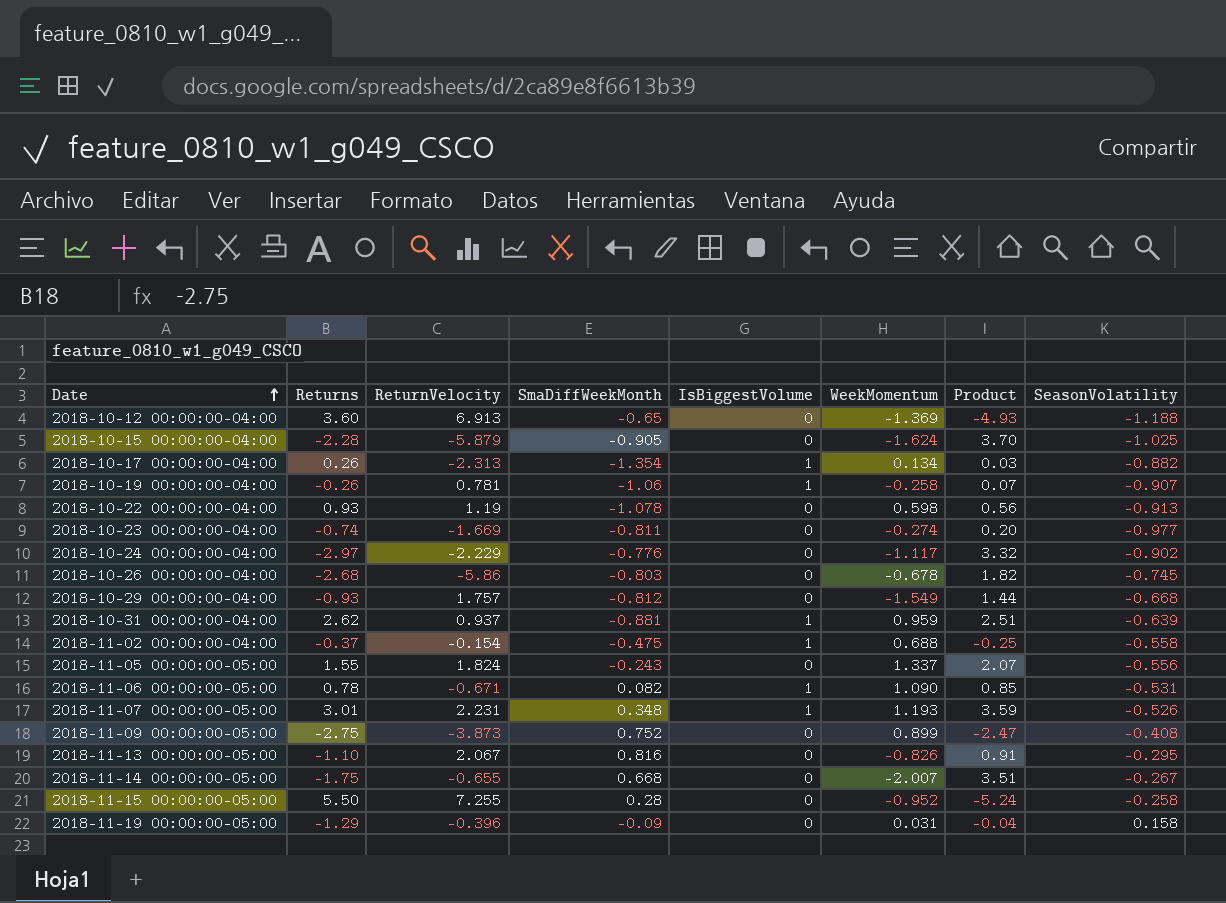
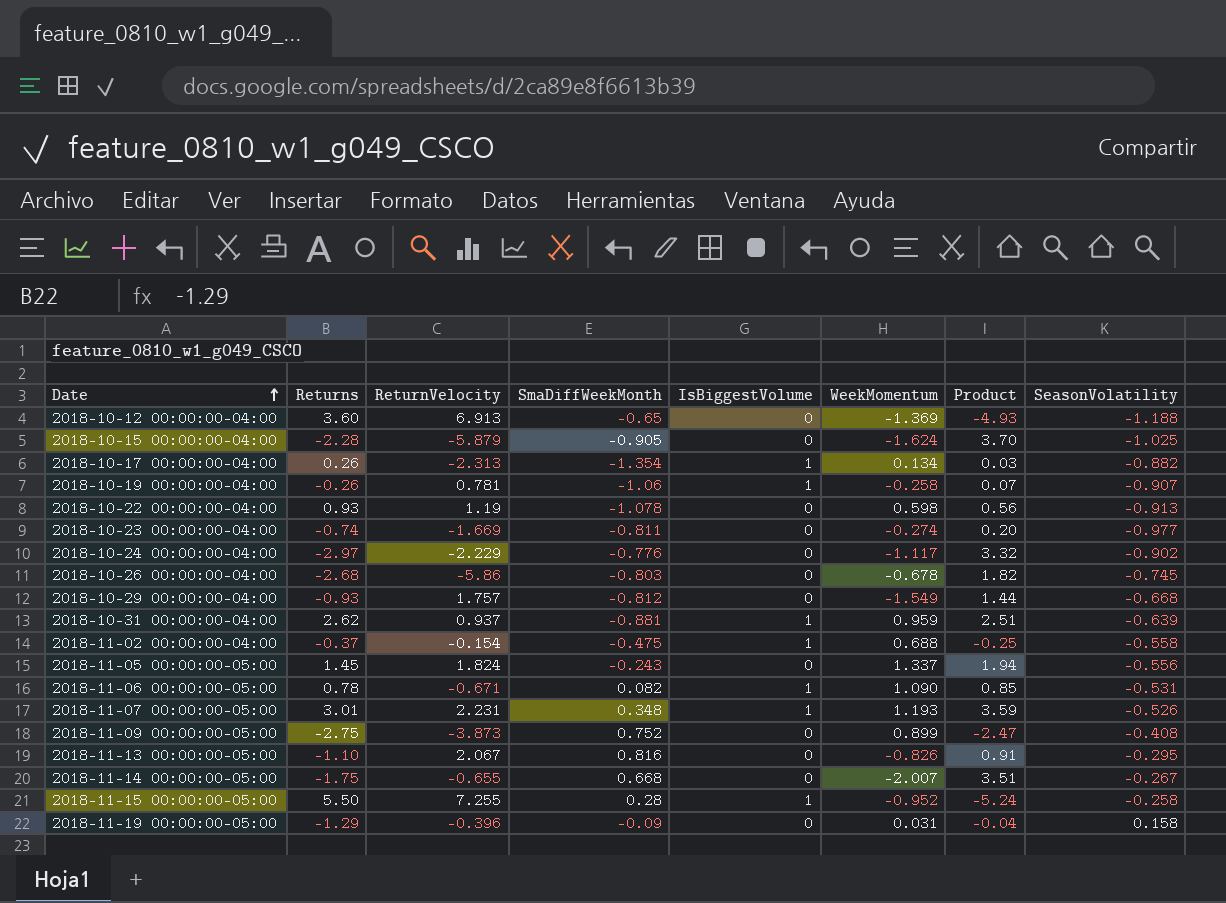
2018-11-05 00:00:00-05:00 | Returns: 1.55 -> 1.45
2018-11-05 00:00:00-05:00 | Product: 2.07 -> 1.94
2018-11-15 00:00:00-05:00 | IsBiggestVolume: 0 -> 1

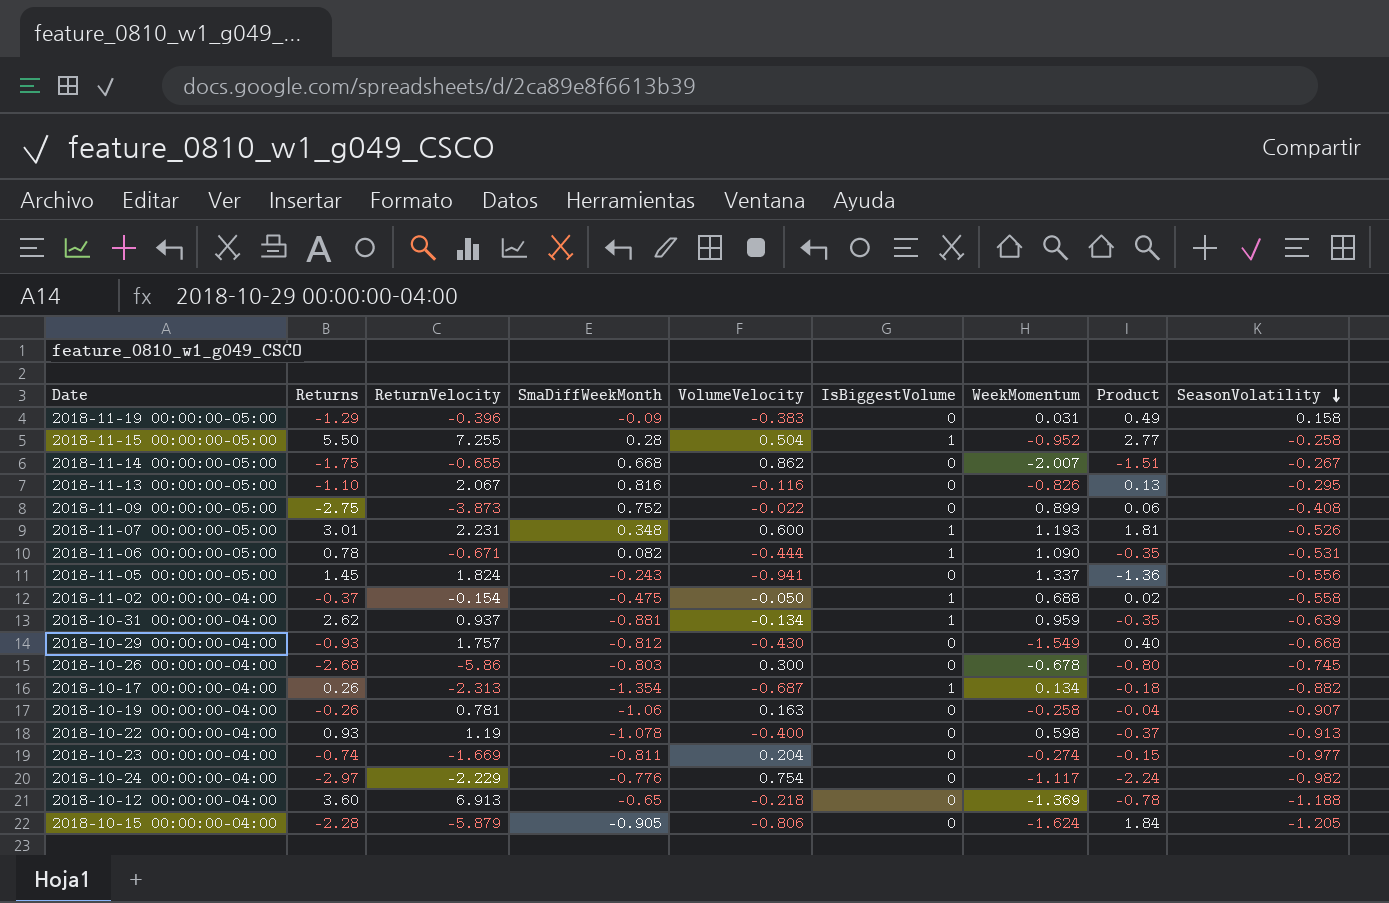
row order: Date ascending -> SeasonVolatility descending
column VolumeVelocity | position: none -> 5
column Product | formula: [Returns] * [WeekMomentum] -> [Returns] * [VolumeVelocity]
2018-10-19 00:00:00-04:00 | IsBiggestVolume: 1 -> 0
2018-10-24 00:00:00-04:00 | SeasonVolatility: -0.902 -> -0.982
2018-10-15 00:00:00-04:00 | SeasonVolatility: -1.025 -> -1.205

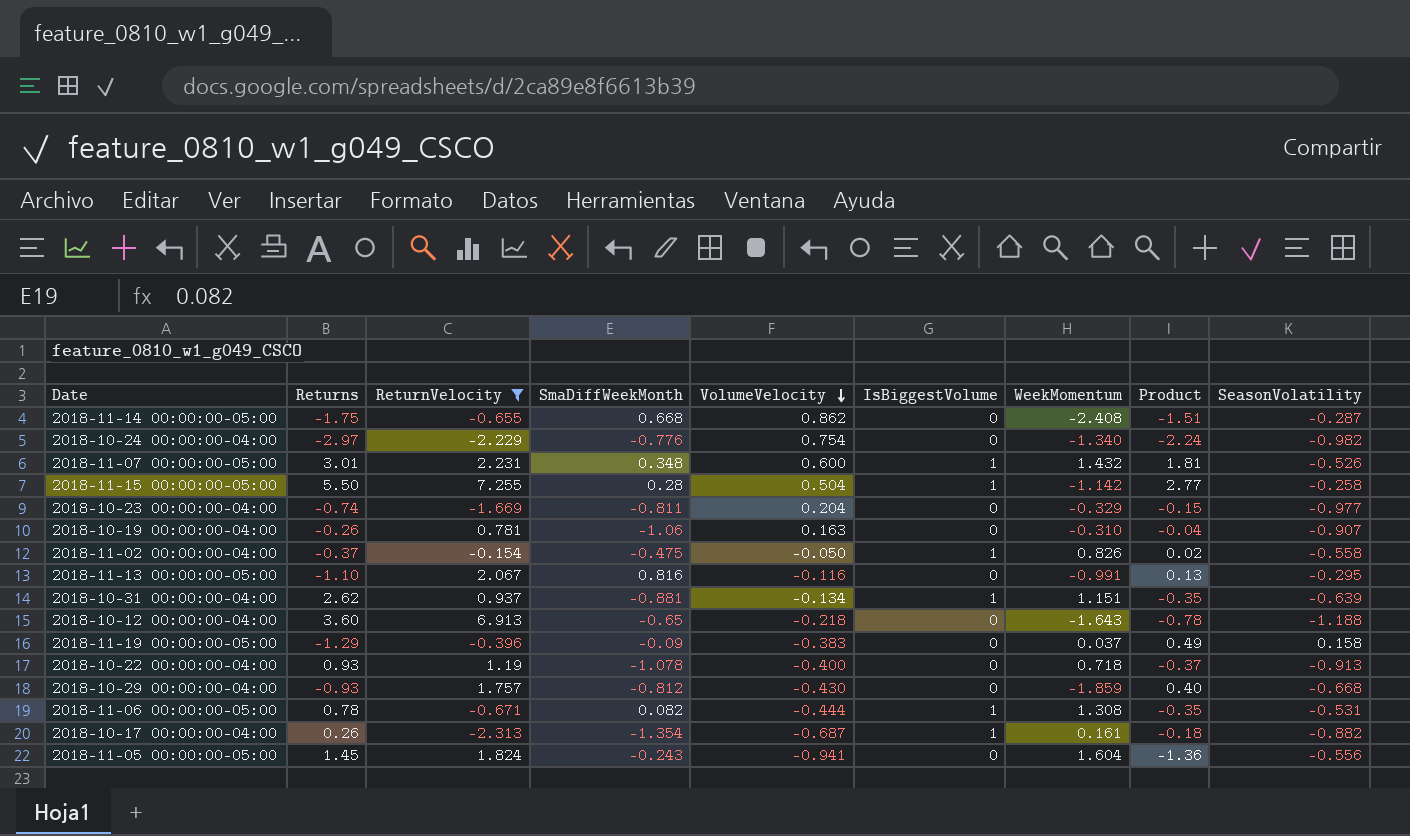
filter: none -> ReturnVelocity >= -2.313
row order: SeasonVolatility descending -> VolumeVelocity descending
2018-11-14 00:00:00-05:00 | WeekMomentum: -2.007 -> -2.408
2018-11-14 00:00:00-05:00 | SeasonVolatility: -0.267 -> -0.287
2018-10-24 00:00:00-04:00 | WeekMomentum: -1.117 -> -1.340
2018-11-07 00:00:00-05:00 | WeekMomentum: 1.193 -> 1.432
2018-11-15 00:00:00-05:00 | WeekMomentum: -0.952 -> -1.142
2018-10-23 00:00:00-04:00 | WeekMomentum: -0.274 -> -0.329
2018-10-19 00:00:00-04:00 | WeekMomentum: -0.258 -> -0.310
2018-11-02 00:00:00-04:00 | WeekMomentum: 0.688 -> 0.826
2018-11-13 00:00:00-05:00 | WeekMomentum: -0.826 -> -0.991
2018-10-31 00:00:00-04:00 | WeekMomentum: 0.959 -> 1.151
2018-10-12 00:00:00-04:00 | WeekMomentum: -1.369 -> -1.643
2018-11-19 00:00:00-05:00 | WeekMomentum: 0.031 -> 0.037
2018-10-22 00:00:00-04:00 | WeekMomentum: 0.598 -> 0.718
2018-10-29 00:00:00-04:00 | WeekMomentum: -1.549 -> -1.859
2018-11-06 00:00:00-05:00 | WeekMomentum: 1.090 -> 1.308
2018-10-17 00:00:00-04:00 | WeekMomentum: 0.134 -> 0.161
2018-11-05 00:00:00-05:00 | WeekMomentum: 1.337 -> 1.604

